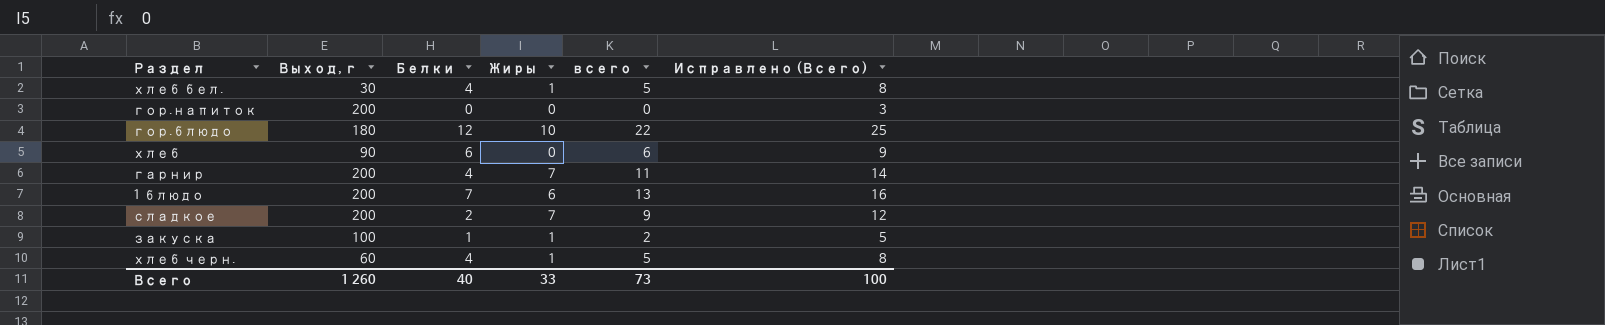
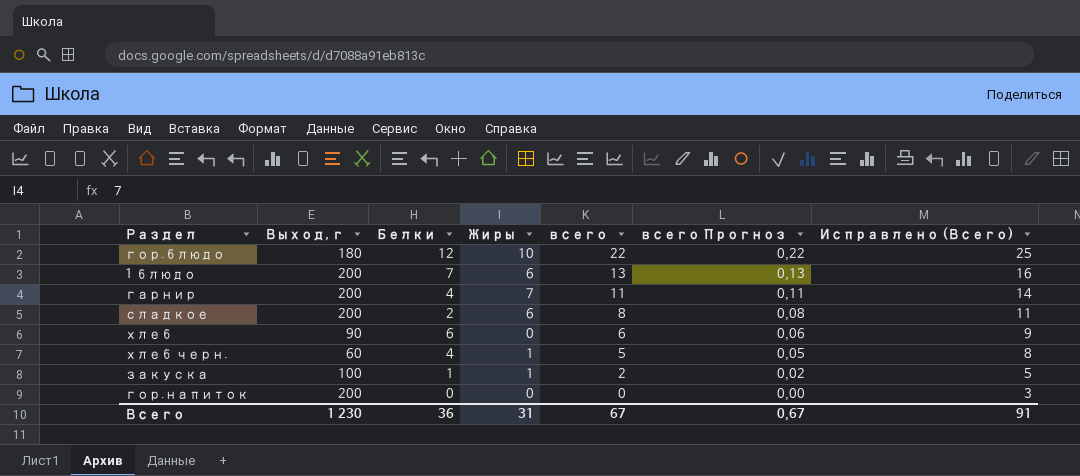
row order: none -> всего descending
column всего Прогноз | formula: none -> [всего] * 0,01
row хлеб бел.: 30 | 4 | 1 | 5 | 8 -> none
сладкое | Жиры: 7 -> 6
сладкое | всего: 9 -> 8
сладкое | Исправлено (Всего): 12 -> 11
Всего | Выход, г: 1 260 -> 1 230
Всего | Белки: 40 -> 36
Всего | Жиры: 33 -> 31
Всего | всего: 73 -> 67
Всего | Исправлено (Всего): 100 -> 91

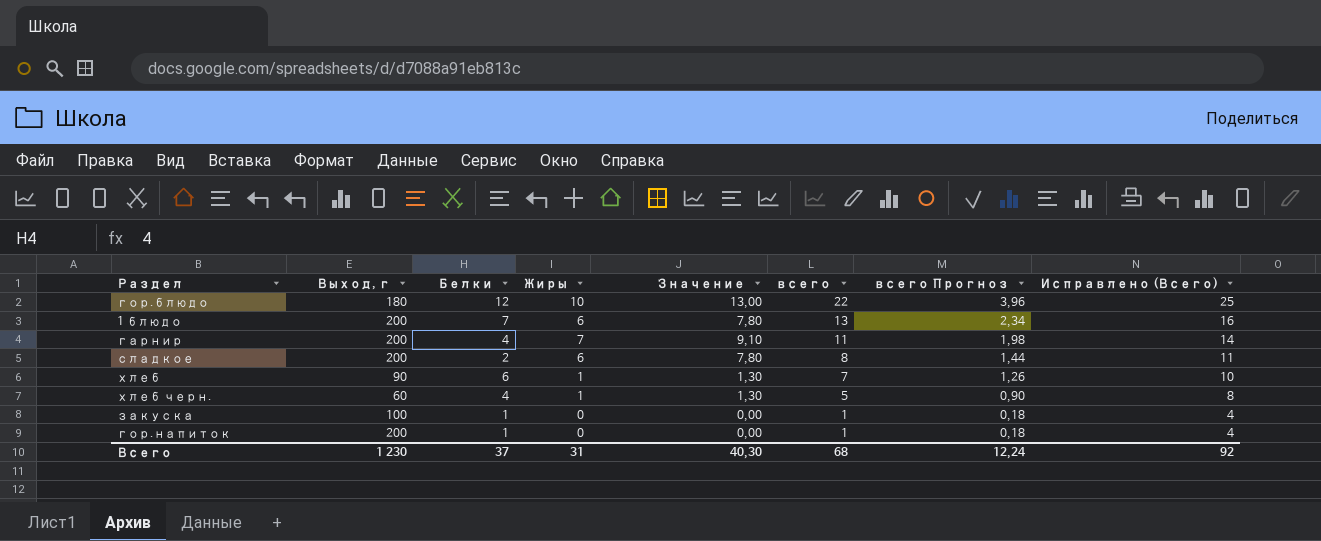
column Значение | formula: none -> [Жиры] * 1,3
column всего Прогноз | formula: [всего] * 0,01 -> [всего] * 0,18
хлеб | Жиры: 0 -> 1
хлеб | всего: 6 -> 7
хлеб | Исправлено (Всего): 9 -> 10
закуска | Жиры: 1 -> 0
закуска | всего: 2 -> 1
закуска | Исправлено (Всего): 5 -> 4
гор.напиток | Белки: 0 -> 1
гор.напиток | всего: 0 -> 1
гор.напиток | Исправлено (Всего): 3 -> 4
Всего | Белки: 36 -> 37
Всего | всего: 67 -> 68
Всего | всего Прогноз: 0,67 -> 12,24
Всего | Исправлено (Всего): 91 -> 92

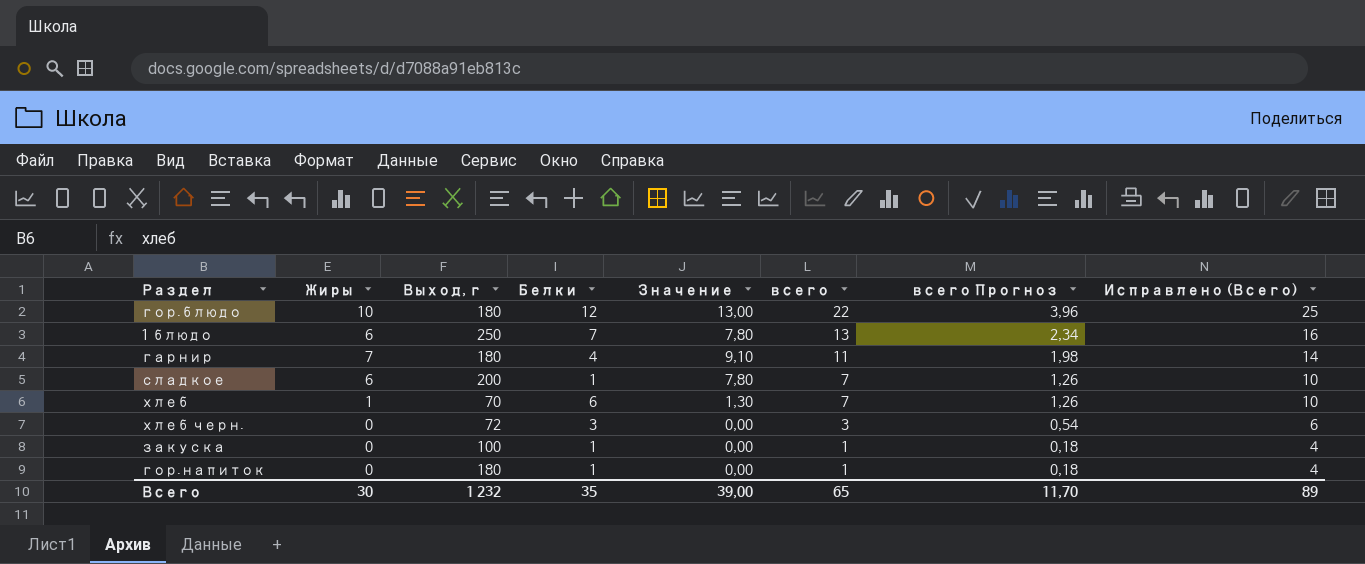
column Жиры | position: 4 -> 2
1 блюдо | Выход, г: 200 -> 250
гарнир | Выход, г: 200 -> 180
сладкое | Белки: 2 -> 1
сладкое | всего: 8 -> 7
сладкое | всего Прогноз: 1,44 -> 1,26
сладкое | Исправлено (Всего): 11 -> 10
хлеб | Выход, г: 90 -> 70
хлеб черн. | Жиры: 1 -> 0
хлеб черн. | Выход, г: 60 -> 72
хлеб черн. | Белки: 4 -> 3
хлеб черн. | Значение: 1,30 -> 0,00
хлеб черн. | всего: 5 -> 3
хлеб черн. | всего Прогноз: 0,90 -> 0,54
хлеб черн. | Исправлено (Всего): 8 -> 6
гор.напиток | Выход, г: 200 -> 180
Всего | Жиры: 31 -> 30
Всего | Выход, г: 1 230 -> 1 232
Всего | Белки: 37 -> 35
Всего | Значение: 40,30 -> 39,00
Всего | всего: 68 -> 65
Всего | всего Прогноз: 12,24 -> 11,70
Всего | Исправлено (Всего): 92 -> 89

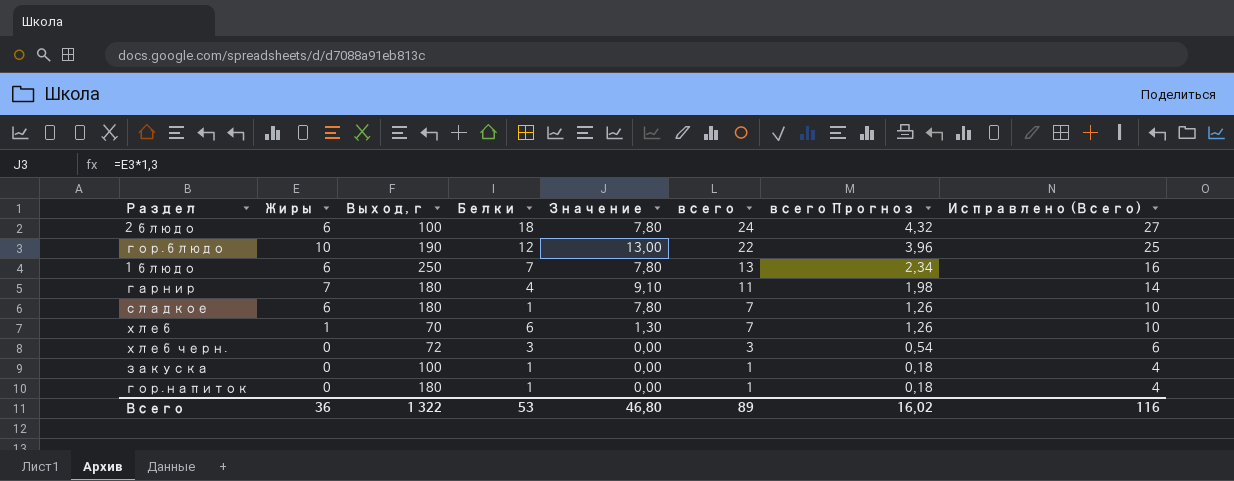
row 2 блюдо: none -> 6 | 100 | 18 | 7,80 | 24 | 4,32 | 27
гор.блюдо | Выход, г: 180 -> 190
сладкое | Выход, г: 200 -> 180
Всего | Жиры: 30 -> 36
Всего | Выход, г: 1 232 -> 1 322
Всего | Белки: 35 -> 53
Всего | Значение: 39,00 -> 46,80
Всего | всего: 65 -> 89
Всего | всего Прогноз: 11,70 -> 16,02
Всего | Исправлено (Всего): 89 -> 116

